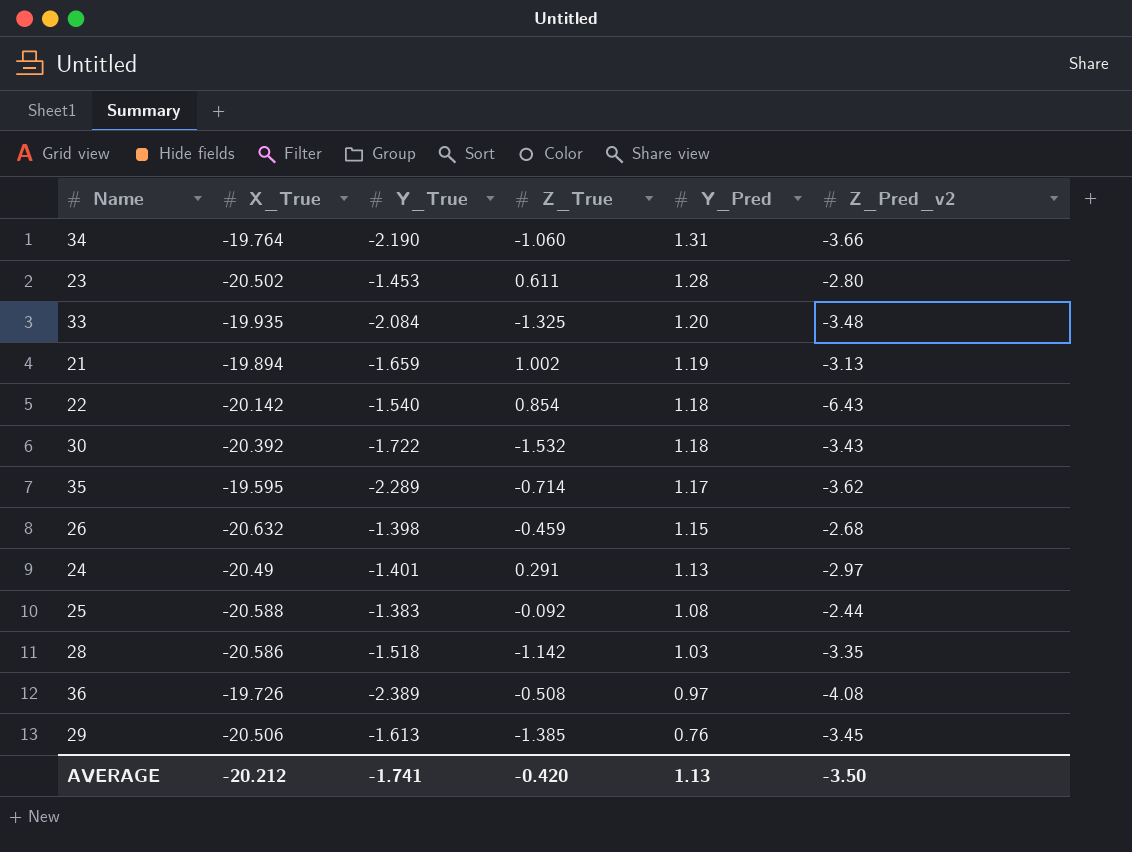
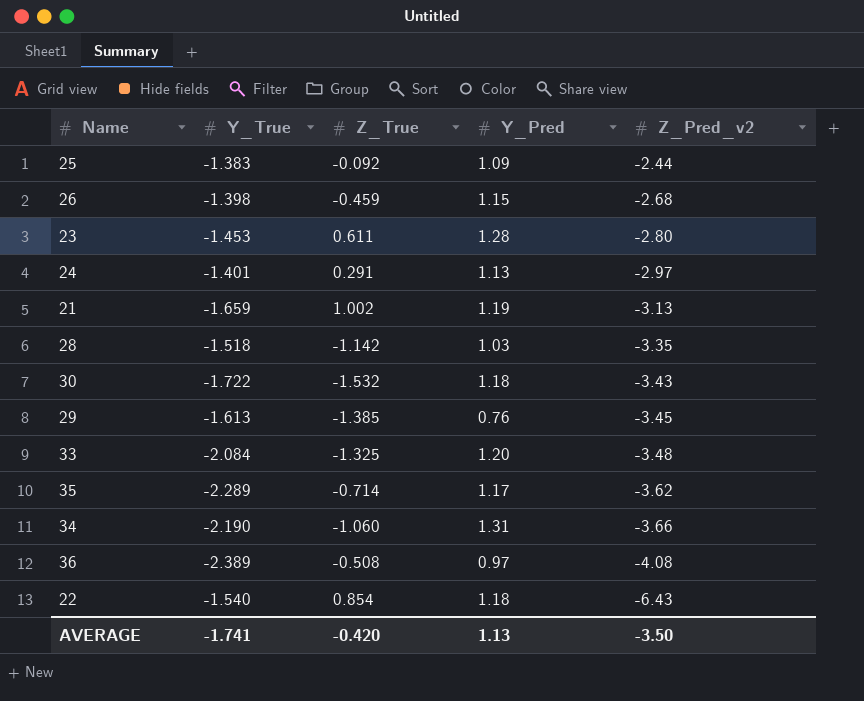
row order: Y_Pred descending -> Z_Pred_v2 descending
column X_True | position: 2 -> none
25 | Y_Pred: 1.08 -> 1.09

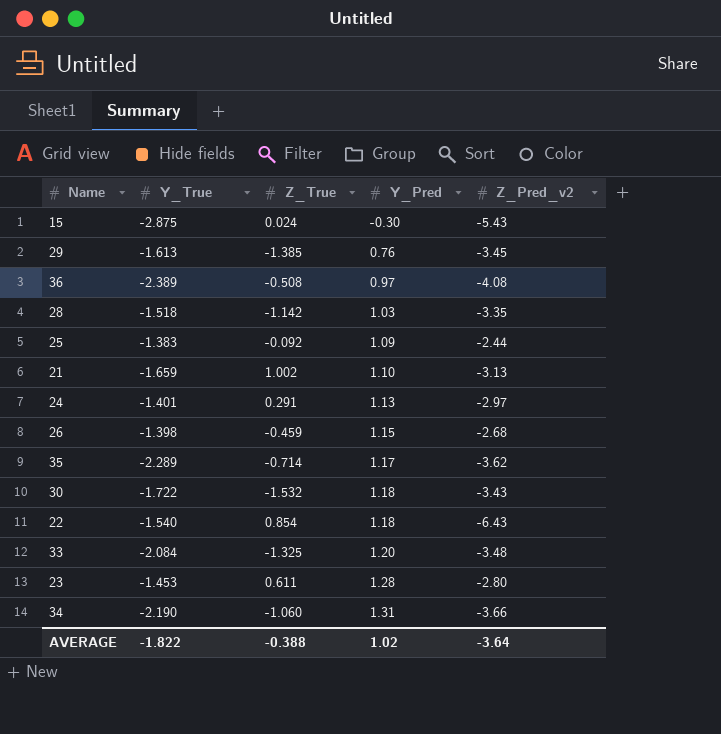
row order: Z_Pred_v2 descending -> Y_Pred ascending
row 15: none -> -2.875 | 0.024 | -0.30 | -5.43
21 | Y_Pred: 1.19 -> 1.10
AVERAGE | Y_True: -1.741 -> -1.822
AVERAGE | Z_True: -0.420 -> -0.388
AVERAGE | Y_Pred: 1.13 -> 1.02
AVERAGE | Z_Pred_v2: -3.50 -> -3.64

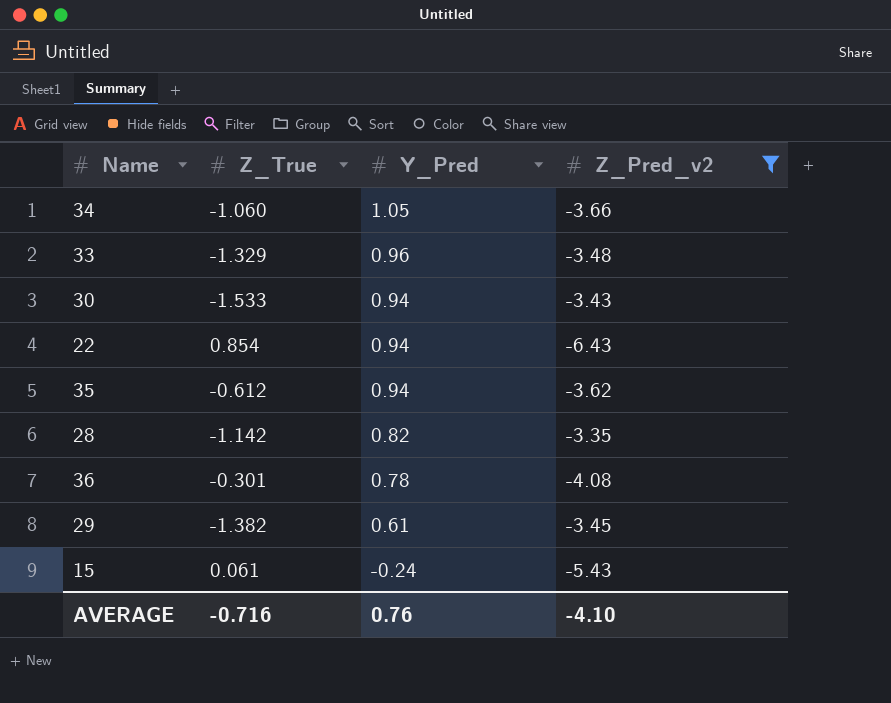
filter: none -> Z_Pred_v2 <= -3.35
row order: Y_Pred ascending -> Y_Pred descending
column Y_True | position: 2 -> none
34 | Y_Pred: 1.31 -> 1.05
33 | Z_True: -1.325 -> -1.329
33 | Y_Pred: 1.20 -> 0.96
30 | Z_True: -1.532 -> -1.533
30 | Y_Pred: 1.18 -> 0.94
22 | Y_Pred: 1.18 -> 0.94
35 | Z_True: -0.714 -> -0.612
35 | Y_Pred: 1.17 -> 0.94
28 | Y_Pred: 1.03 -> 0.82
36 | Z_True: -0.508 -> -0.301
36 | Y_Pred: 0.97 -> 0.78
29 | Z_True: -1.385 -> -1.382
29 | Y_Pred: 0.76 -> 0.61
15 | Z_True: 0.024 -> 0.061
15 | Y_Pred: -0.30 -> -0.24
AVERAGE | Z_True: -0.388 -> -0.716
AVERAGE | Y_Pred: 1.02 -> 0.76
AVERAGE | Z_Pred_v2: -3.64 -> -4.10

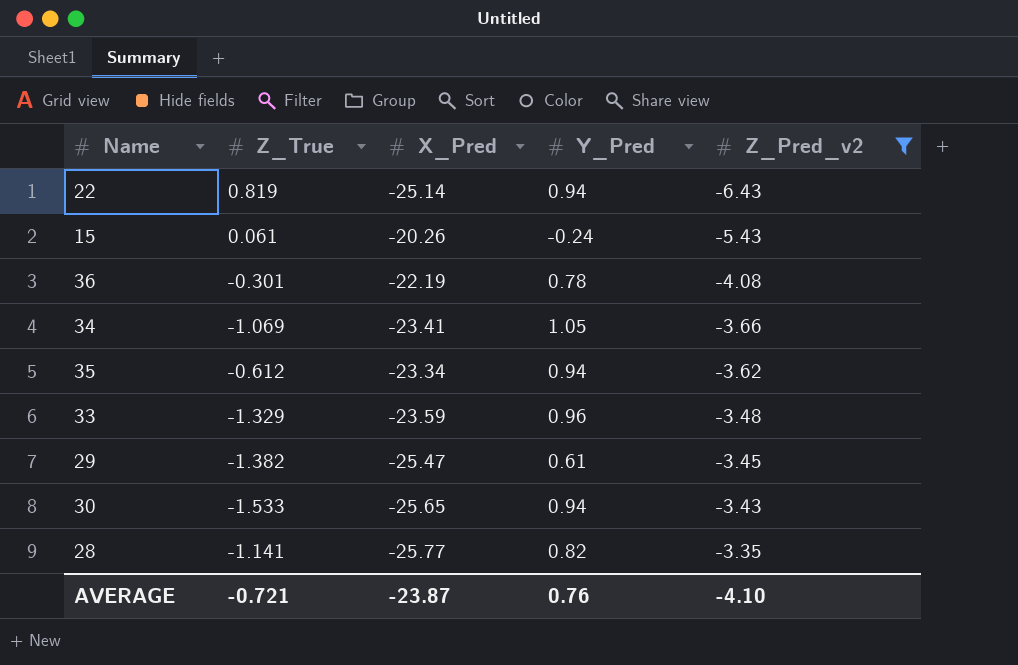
row order: Y_Pred descending -> Z_Pred_v2 ascending
column X_Pred | position: none -> 3
22 | Z_True: 0.854 -> 0.819
34 | Z_True: -1.060 -> -1.069
28 | Z_True: -1.142 -> -1.141
AVERAGE | Z_True: -0.716 -> -0.721

